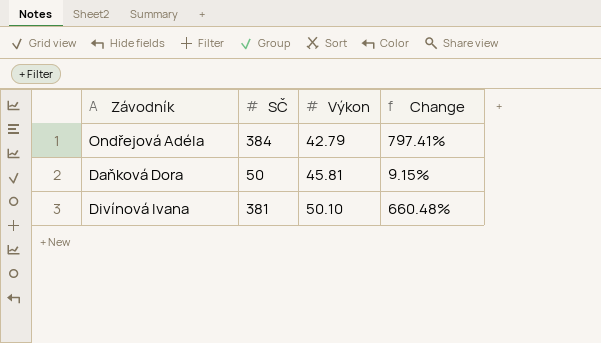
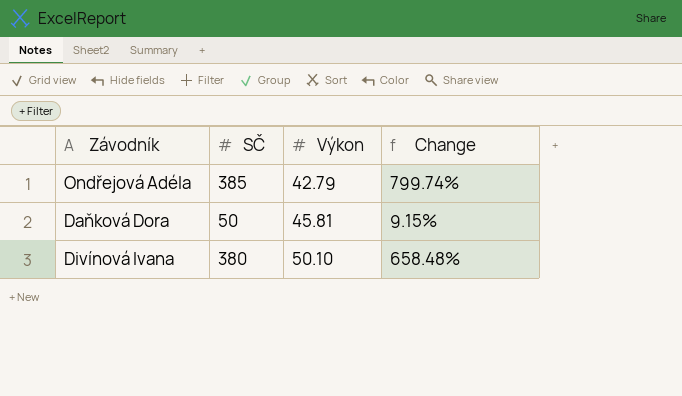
Ondřejová Adéla | SČ: 384 -> 385
Ondřejová Adéla | Change: 797.41% -> 799.74%
Divínová Ivana | SČ: 381 -> 380
Divínová Ivana | Change: 660.48% -> 658.48%

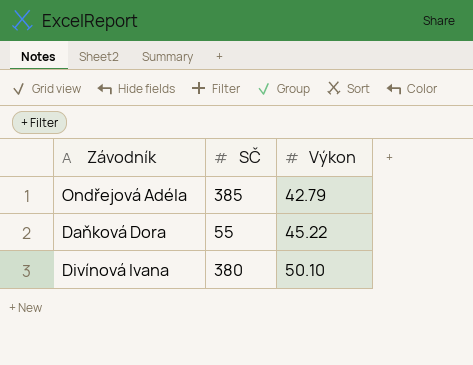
column Change | formula: ([SČ] - [Výkon]) / [Výkon] -> none
Daňková Dora | SČ: 50 -> 55
Daňková Dora | Výkon: 45.81 -> 45.22

